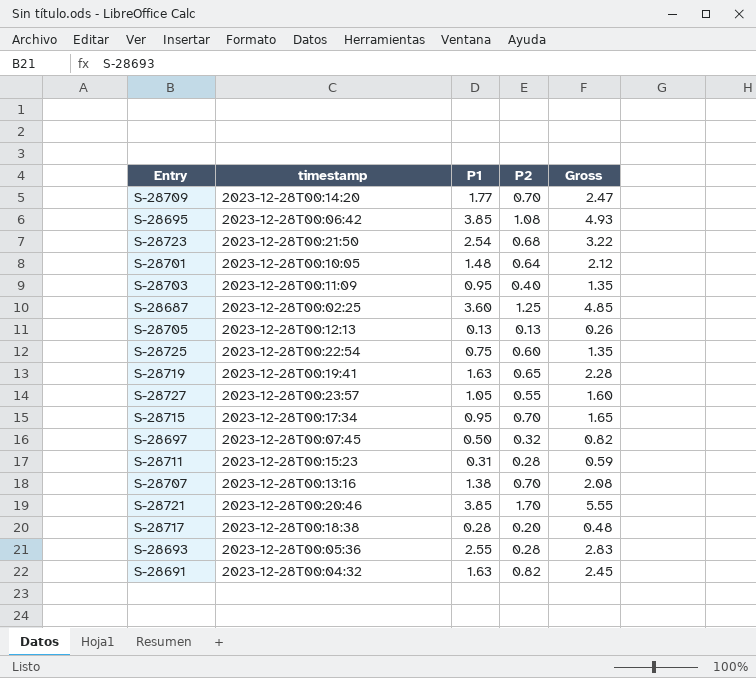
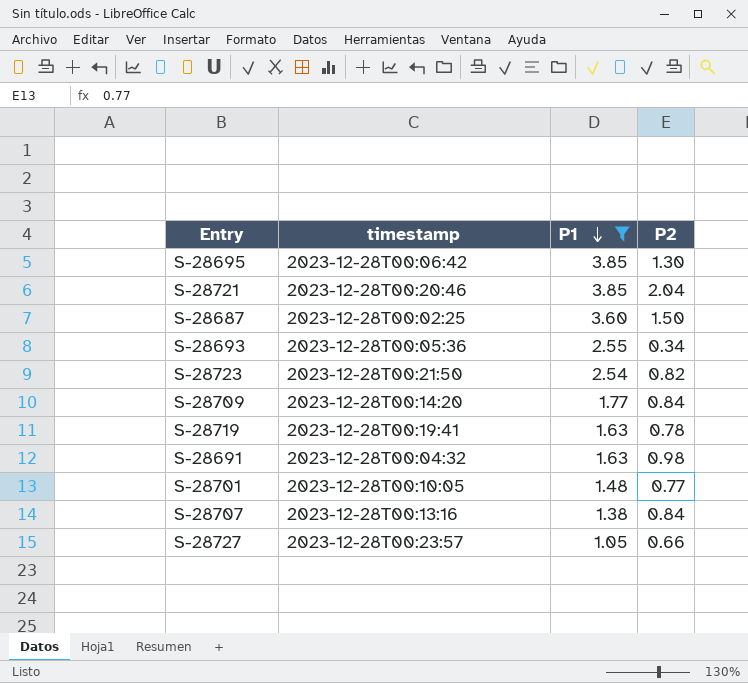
filter: none -> P1 >= 1.05
row order: none -> P1 descending
column Gross | formula: [P1] + [P2] -> none
S-28695 | P2: 1.08 -> 1.30
S-28721 | P2: 1.70 -> 2.04
S-28687 | P2: 1.25 -> 1.50
S-28693 | P2: 0.28 -> 0.34
S-28723 | P2: 0.68 -> 0.82
S-28709 | P2: 0.70 -> 0.84
S-28719 | P2: 0.65 -> 0.78
S-28691 | P2: 0.82 -> 0.98
S-28701 | P2: 0.64 -> 0.77
S-28707 | P2: 0.70 -> 0.84
S-28727 | P2: 0.55 -> 0.66

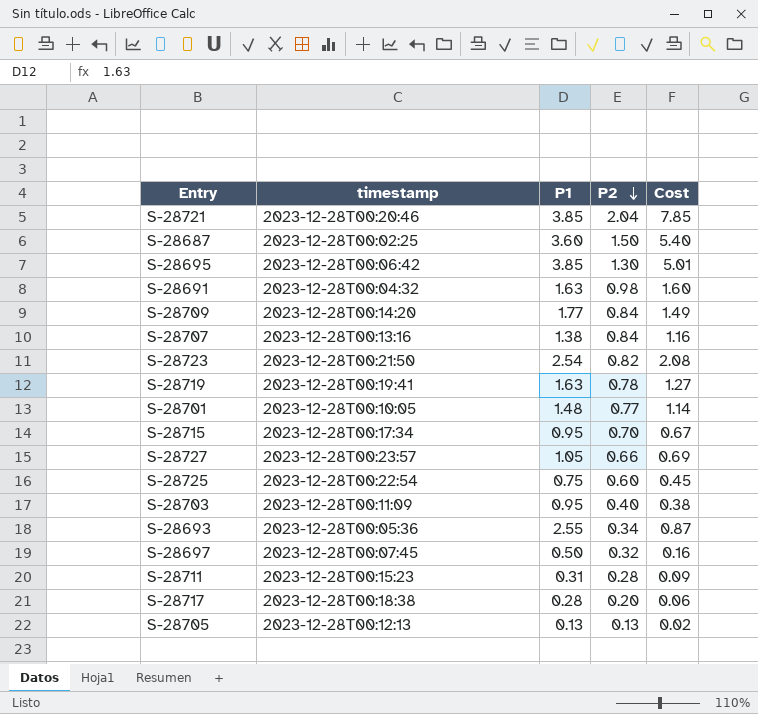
filter: P1 >= 1.05 -> none
row order: P1 descending -> P2 descending
column Cost | formula: none -> [P1] * [P2]

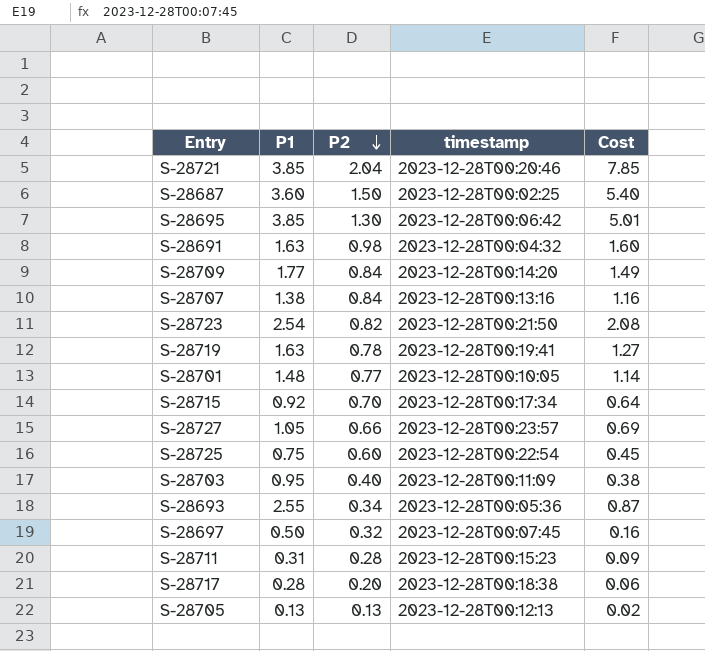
column timestamp | position: 2 -> 4
S-28715 | P1: 0.95 -> 0.92
S-28715 | Cost: 0.67 -> 0.64

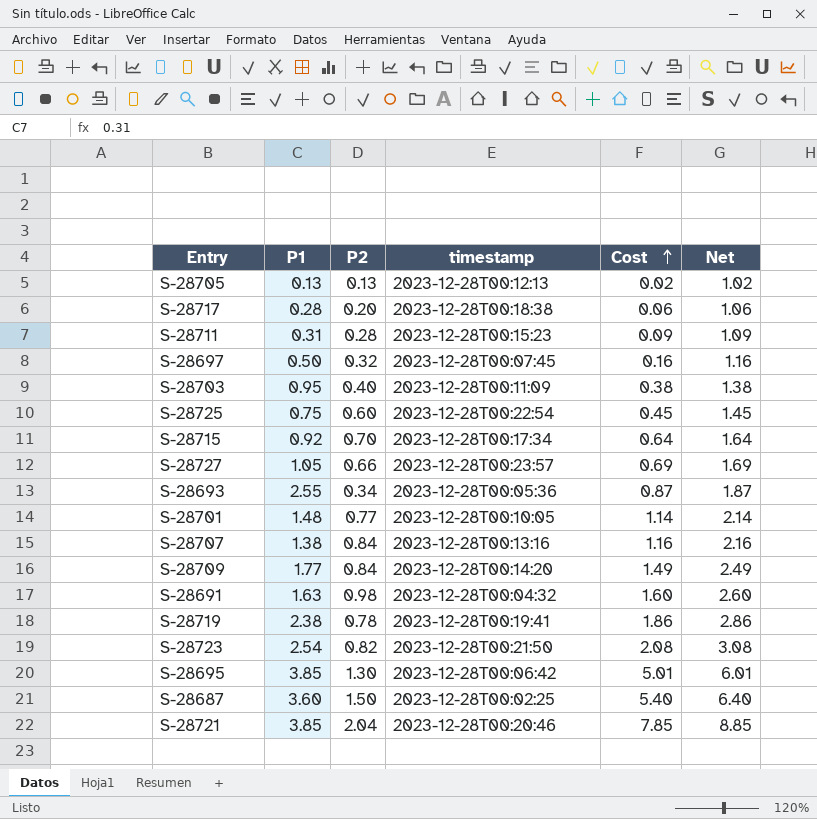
row order: P2 descending -> Cost ascending
column Net | formula: none -> [Cost] + 1
S-28719 | P1: 1.63 -> 2.38
S-28719 | Cost: 1.27 -> 1.86

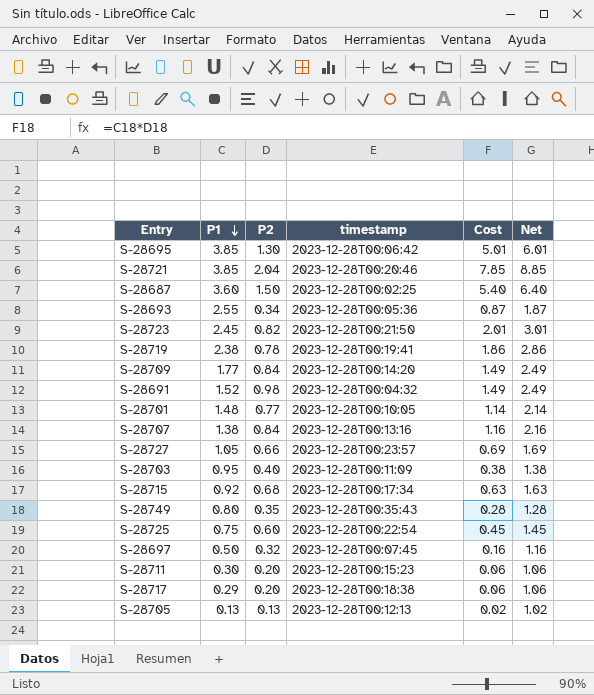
row order: Cost ascending -> P1 descending
S-28723 | P1: 2.54 -> 2.45
S-28723 | Cost: 2.08 -> 2.01
S-28723 | Net: 3.08 -> 3.01
S-28691 | P1: 1.63 -> 1.52
S-28691 | Cost: 1.60 -> 1.49
S-28691 | Net: 2.60 -> 2.49
S-28715 | P2: 0.70 -> 0.68
S-28715 | Cost: 0.64 -> 0.63
S-28715 | Net: 1.64 -> 1.63
row S-28749: none -> 0.80 | 0.35 | 2023-12-28T00:35:43 | 0.28 | 1.28
S-28711 | P1: 0.31 -> 0.30
S-28711 | P2: 0.28 -> 0.20
S-28711 | Cost: 0.09 -> 0.06
S-28711 | Net: 1.09 -> 1.06
S-28717 | P1: 0.28 -> 0.29

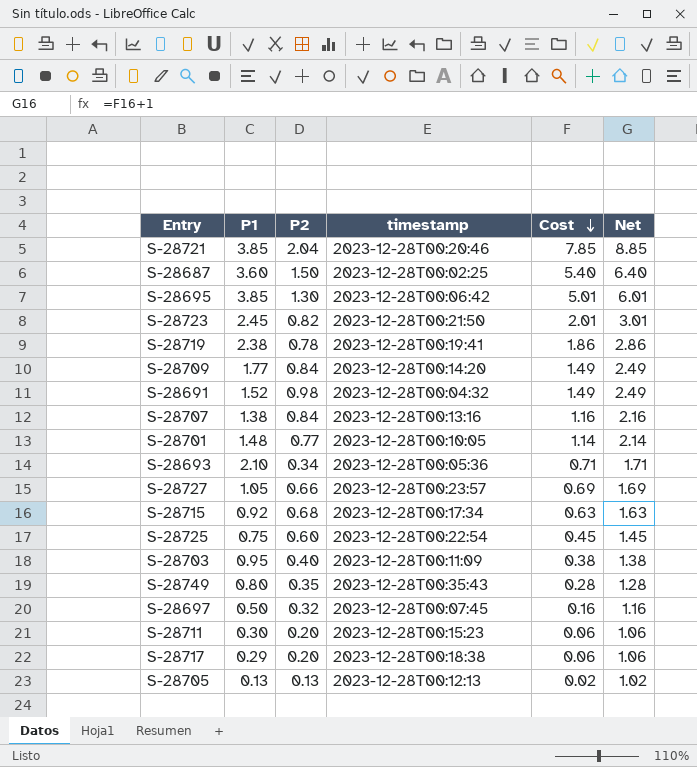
row order: P1 descending -> Cost descending
S-28693 | P1: 2.55 -> 2.10
S-28693 | Cost: 0.87 -> 0.71
S-28693 | Net: 1.87 -> 1.71

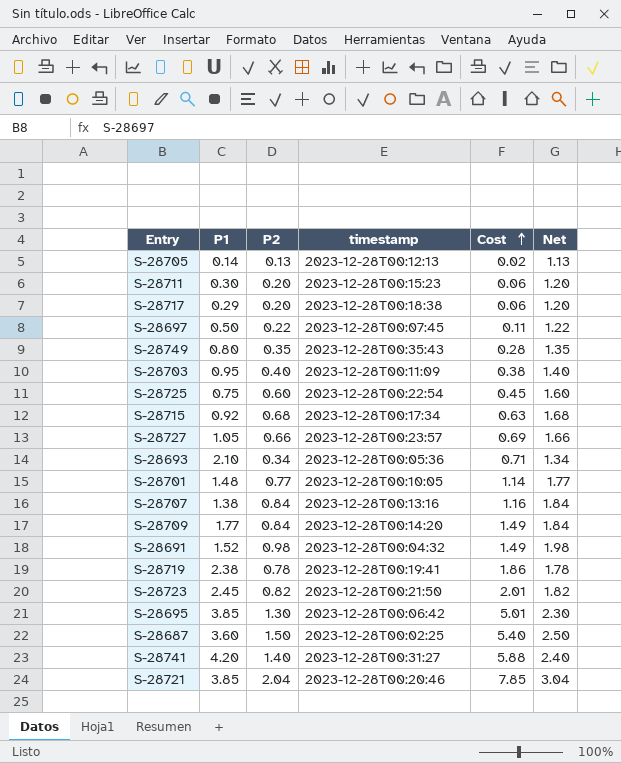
row order: Cost descending -> Cost ascending
column Net | formula: [Cost] + 1 -> [P2] + 1
S-28705 | P1: 0.13 -> 0.14
S-28697 | P2: 0.32 -> 0.22
S-28697 | Cost: 0.16 -> 0.11
row S-28741: none -> 4.20 | 1.40 | 2023-12-28T00:31:27 | 5.88 | 2.40

